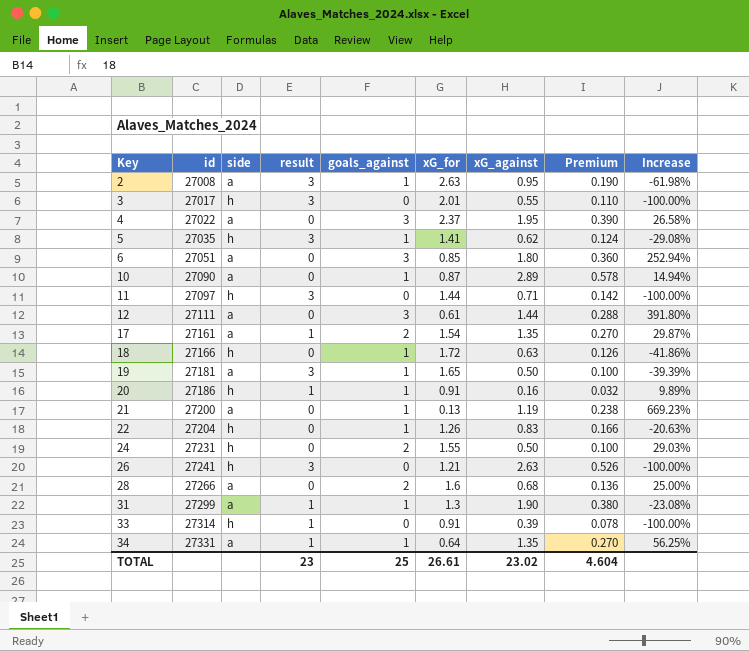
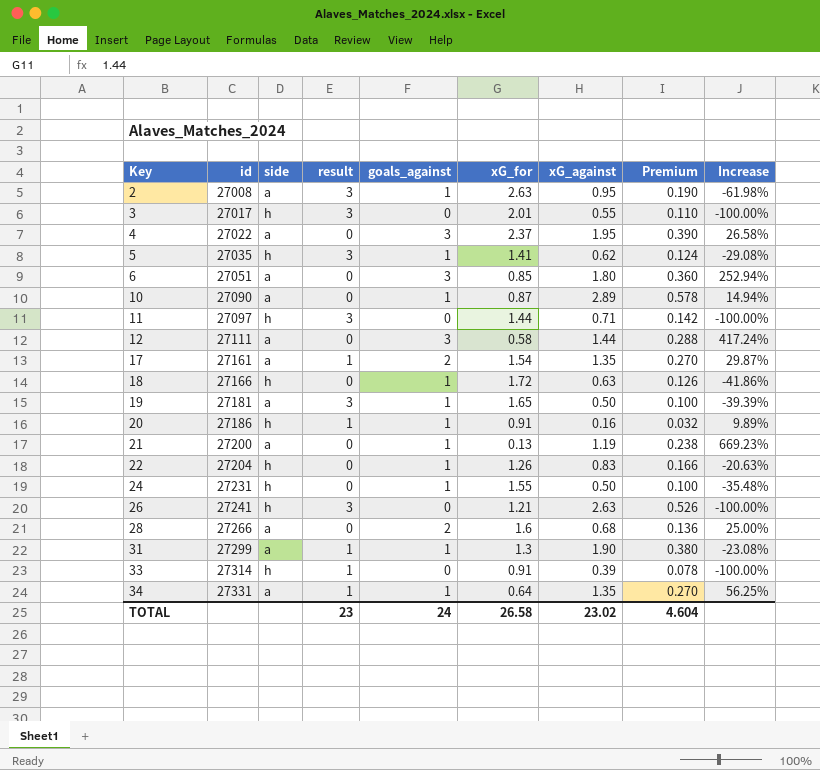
12 | xG_for: 0.61 -> 0.58
12 | Increase: 391.80% -> 417.24%
24 | goals_against: 2 -> 1
24 | Increase: 29.03% -> -35.48%
TOTAL | goals_against: 25 -> 24
TOTAL | xG_for: 26.61 -> 26.58

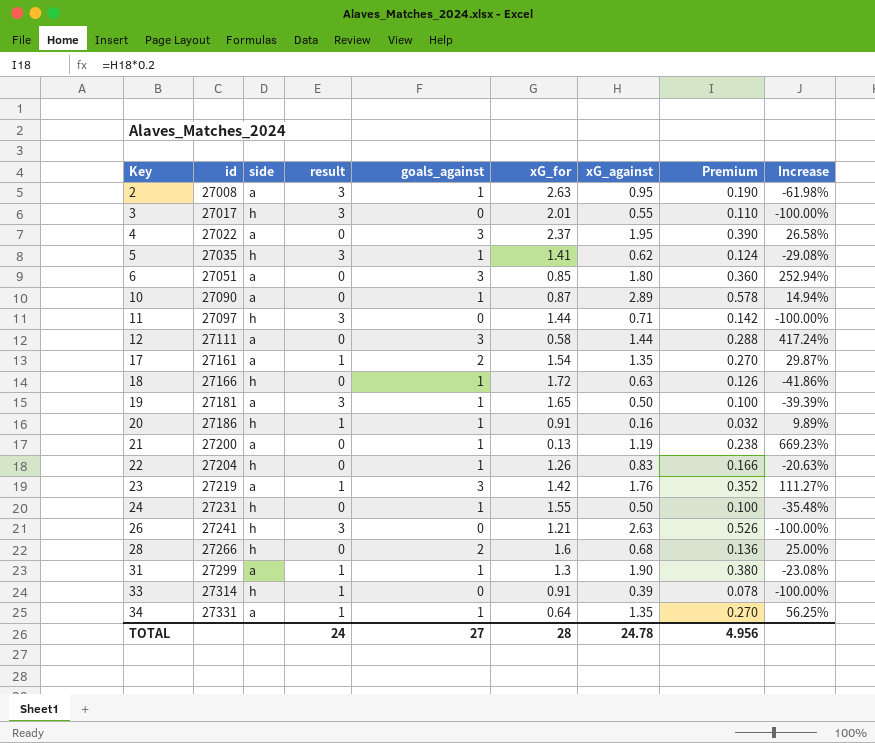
row 23: none -> 27219 | a | 1 | 3 | 1.42 | 1.76 | 0.352 | 111.27%
28 | side: a -> h
TOTAL | result: 23 -> 24
TOTAL | goals_against: 24 -> 27
TOTAL | xG_for: 26.58 -> 28
TOTAL | xG_against: 23.02 -> 24.78
TOTAL | Premium: 4.604 -> 4.956

